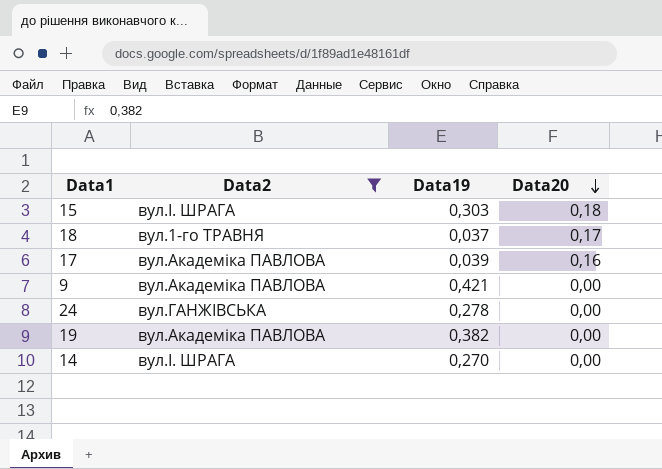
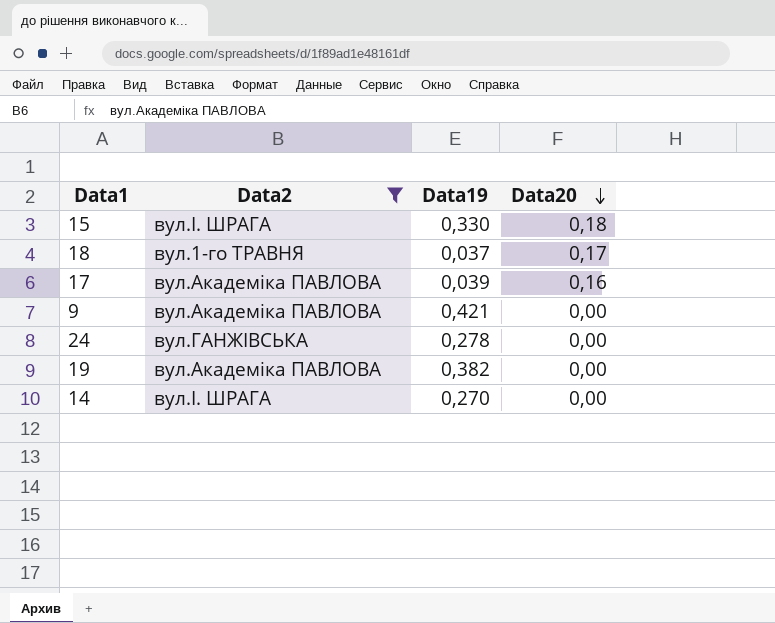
15 | Data19: 0,303 -> 0,330

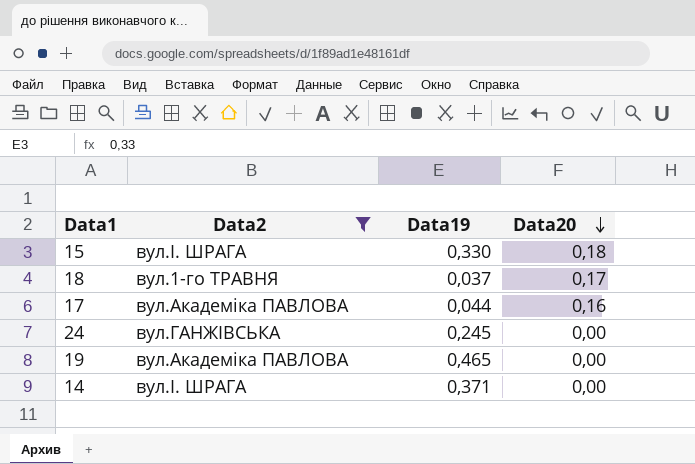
row 9: вул.Академiка ПАВЛОВА | 0,421 | 0,00 -> none
17 | Data19: 0,039 -> 0,044
24 | Data19: 0,278 -> 0,245
19 | Data19: 0,382 -> 0,465
14 | Data19: 0,270 -> 0,371

